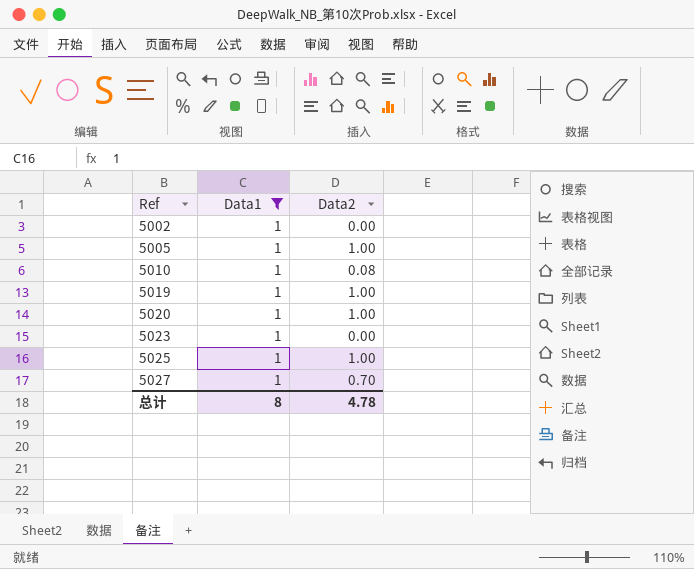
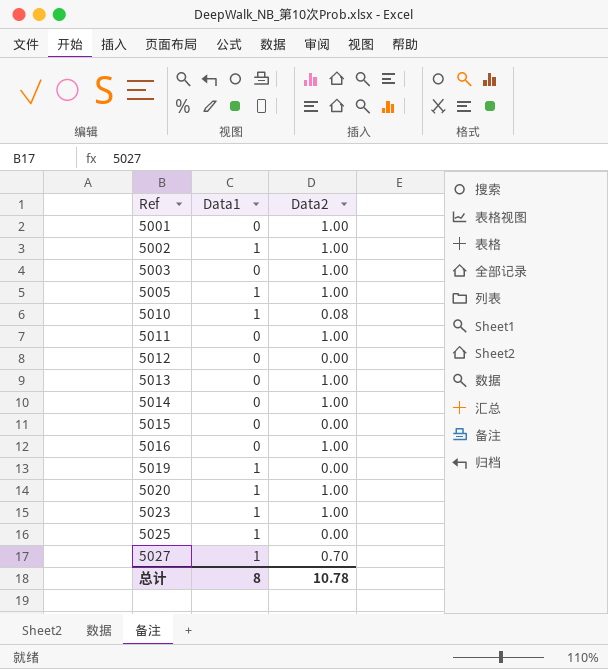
filter: Data1 = 1 -> none
5002 | Data2: 0.00 -> 1.00
5019 | Data2: 1.00 -> 0.00
5023 | Data2: 0.00 -> 1.00
5025 | Data2: 1.00 -> 0.00
总计 | Data2: 4.78 -> 10.78

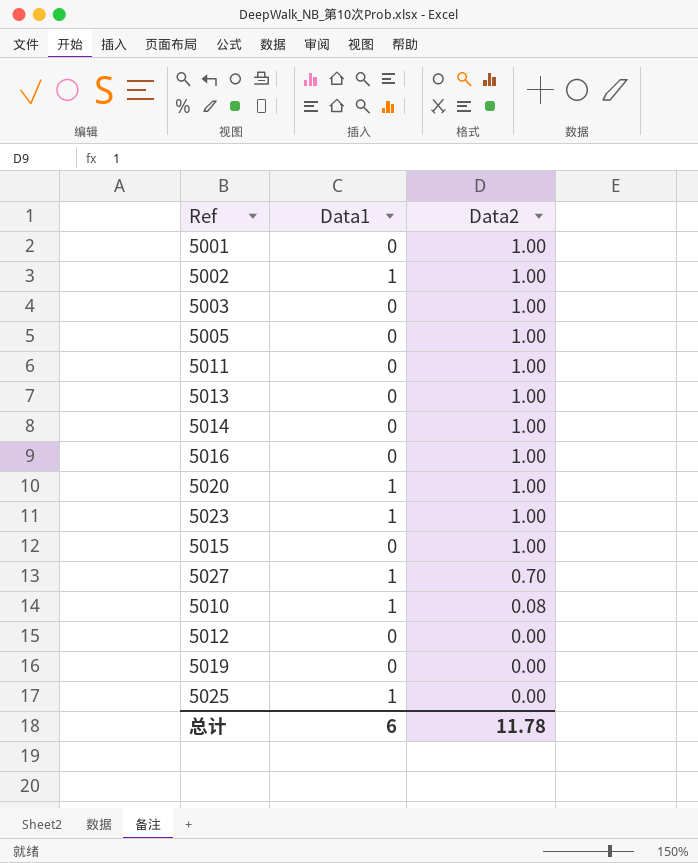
row order: Ref ascending -> Data2 descending
5005 | Data1: 1 -> 0
5015 | Data2: 0.00 -> 1.00
5019 | Data1: 1 -> 0
总计 | Data1: 8 -> 6
总计 | Data2: 10.78 -> 11.78

